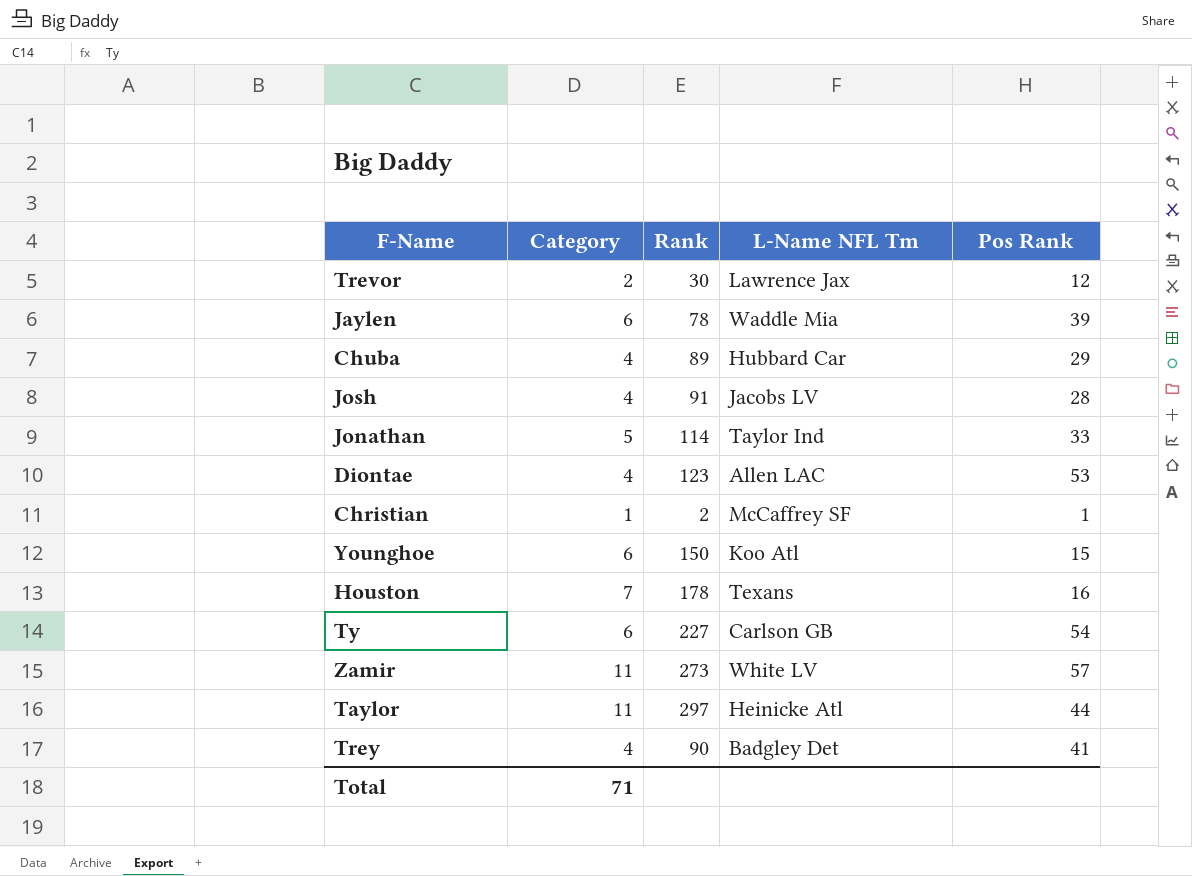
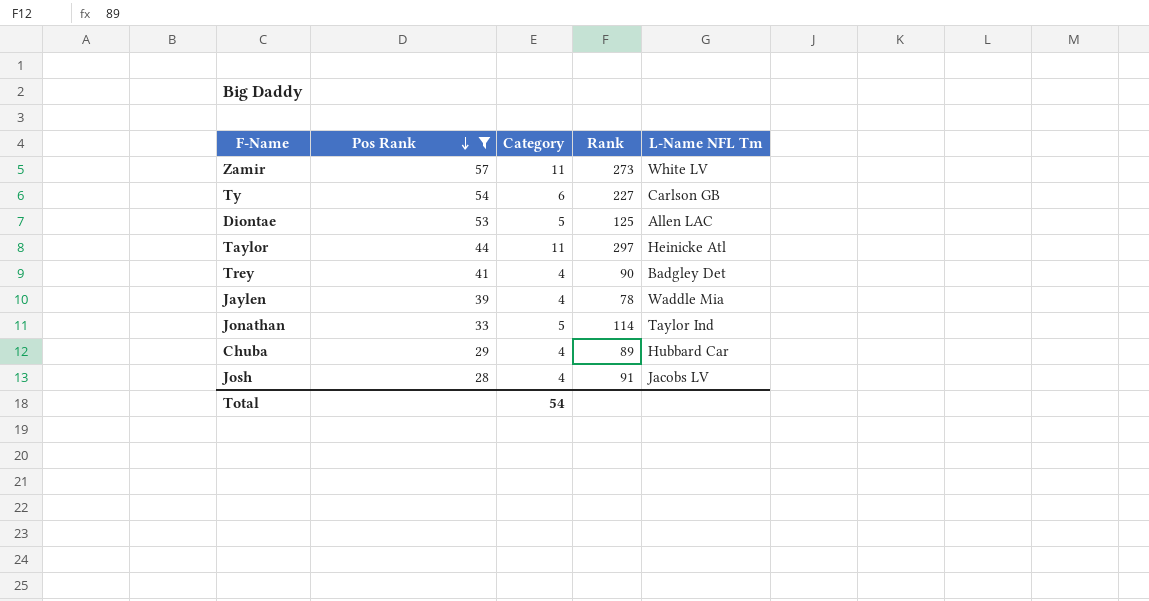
filter: none -> Pos Rank >= 28
row order: none -> Pos Rank descending
column Pos Rank | position: 5 -> 2
Diontae | Category: 4 -> 5
Diontae | Rank: 123 -> 125
Jaylen | Category: 6 -> 4
Total | Category: 71 -> 54

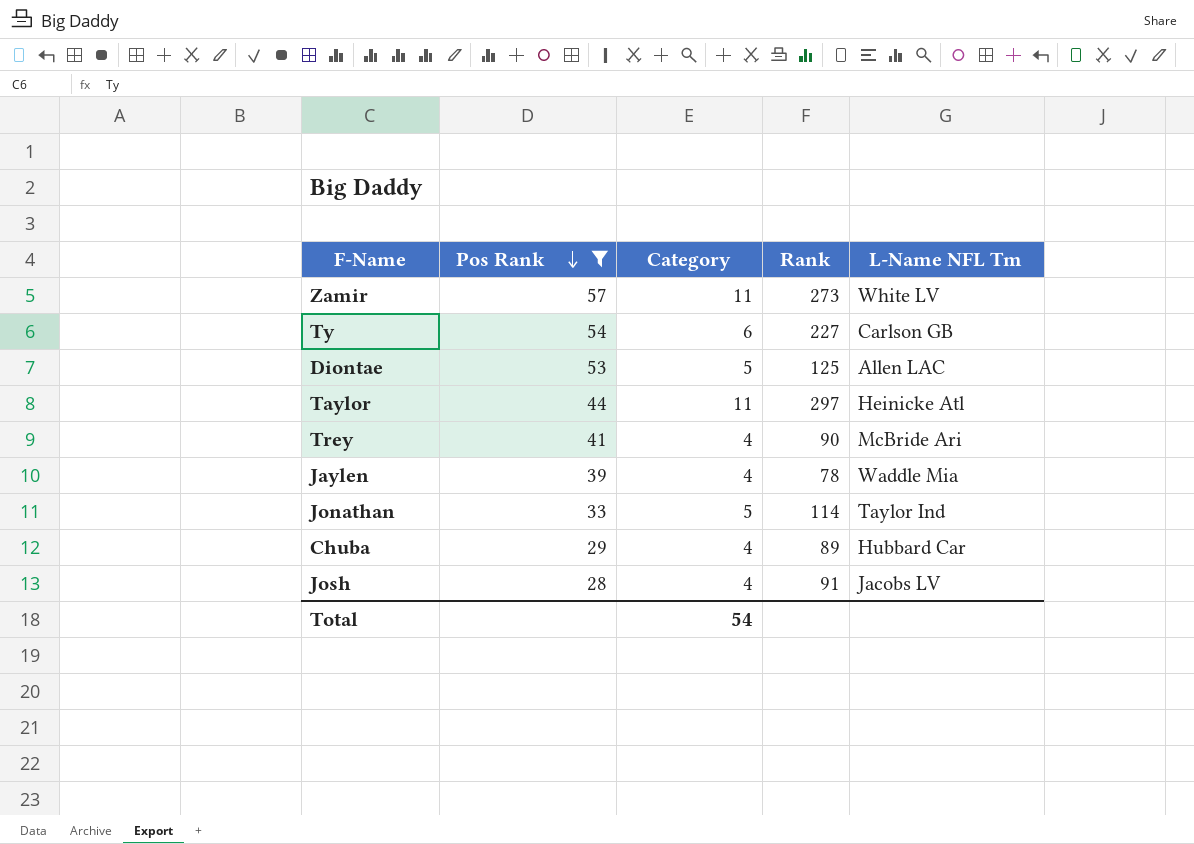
Trey | L-Name NFL Tm: Badgley Det -> McBride Ari

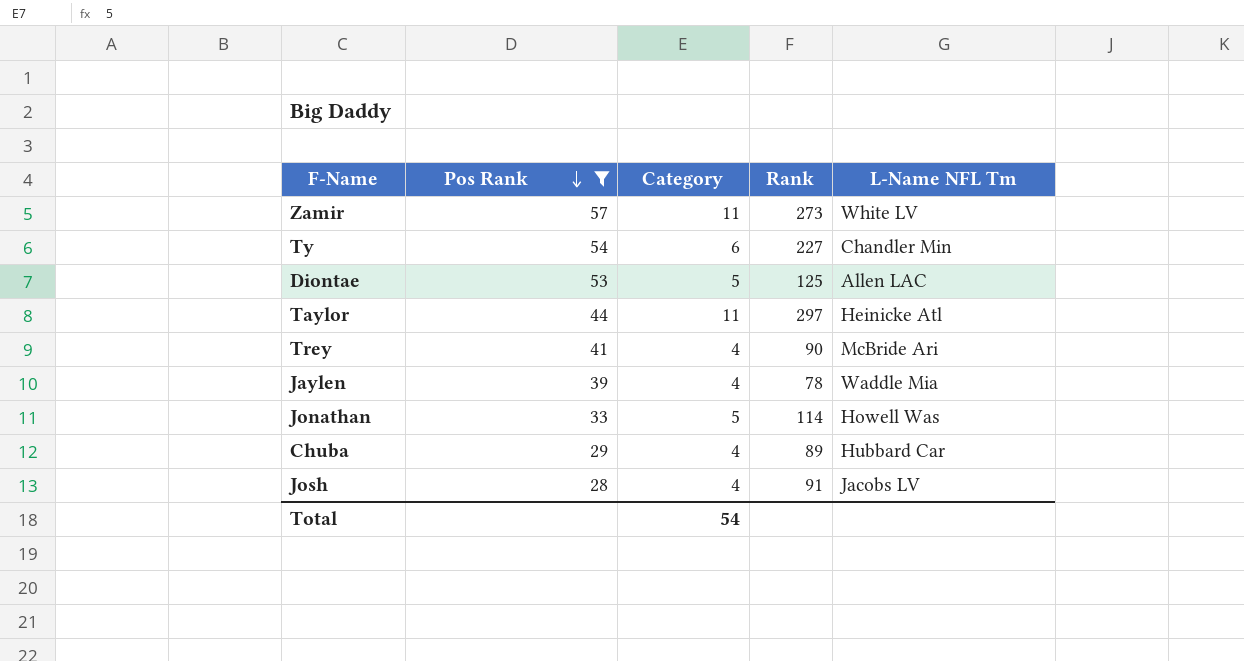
Ty | L-Name NFL Tm: Carlson GB -> Chandler Min
Jonathan | L-Name NFL Tm: Taylor Ind -> Howell Was

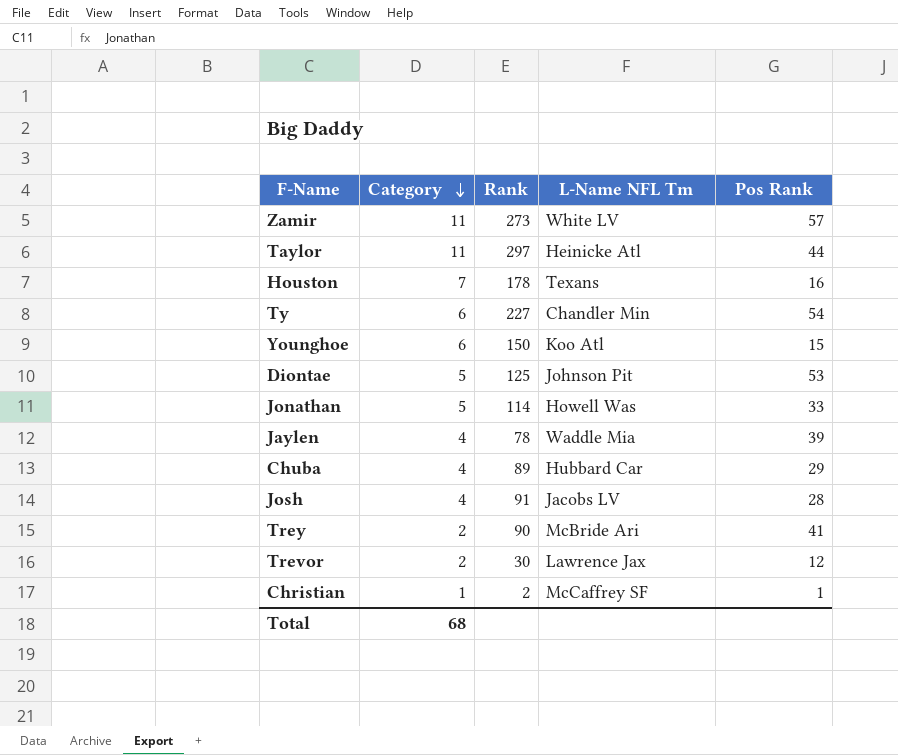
filter: Pos Rank >= 28 -> none
row order: Pos Rank descending -> Category descending
column Pos Rank | position: 2 -> 5
Diontae | L-Name NFL Tm: Allen LAC -> Johnson Pit
Trey | Category: 4 -> 2
Total | Category: 54 -> 68

